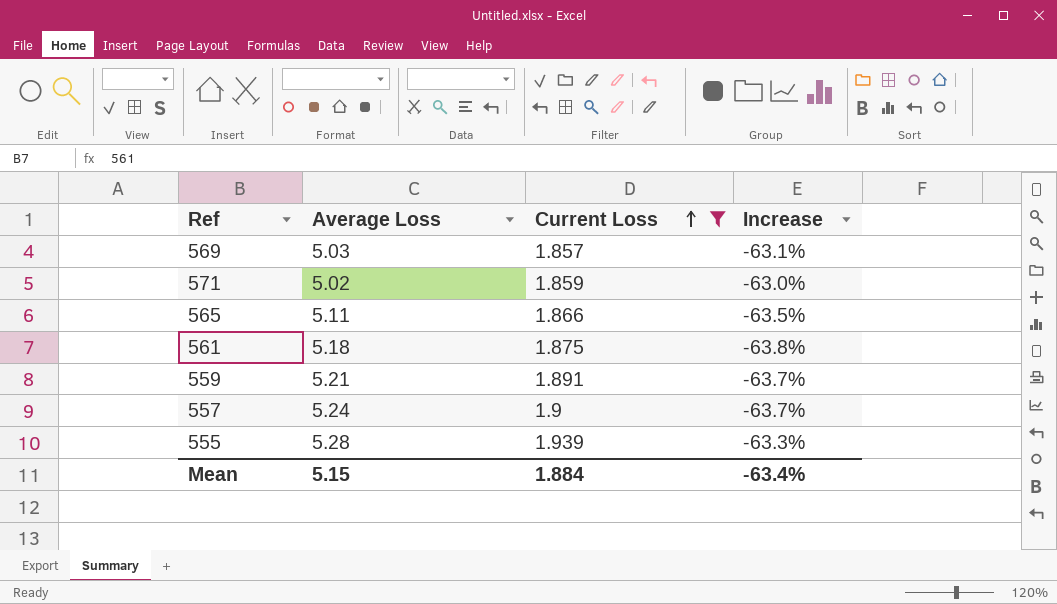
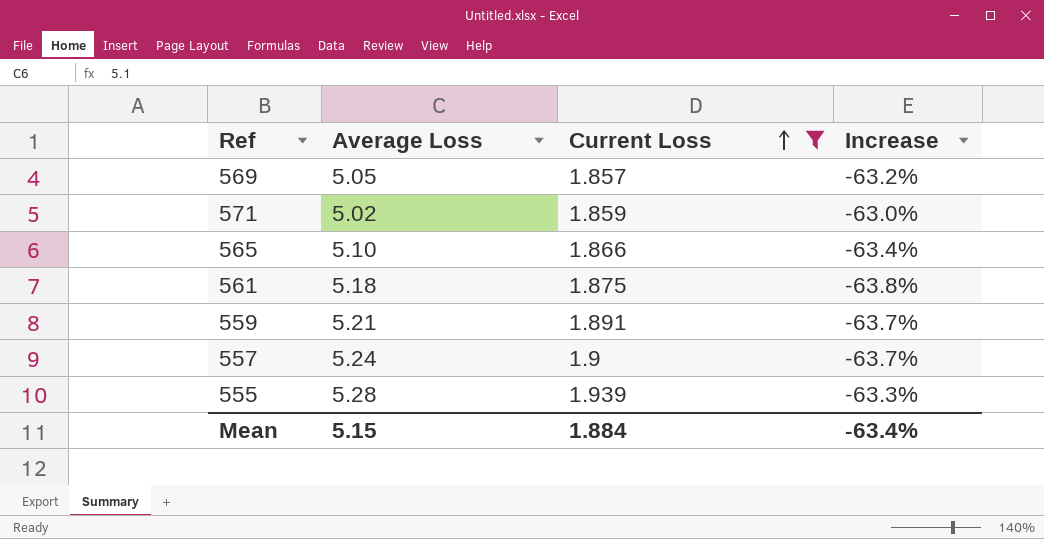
569 | Average Loss: 5.03 -> 5.05
569 | Increase: -63.1% -> -63.2%
565 | Average Loss: 5.11 -> 5.10
565 | Increase: -63.5% -> -63.4%

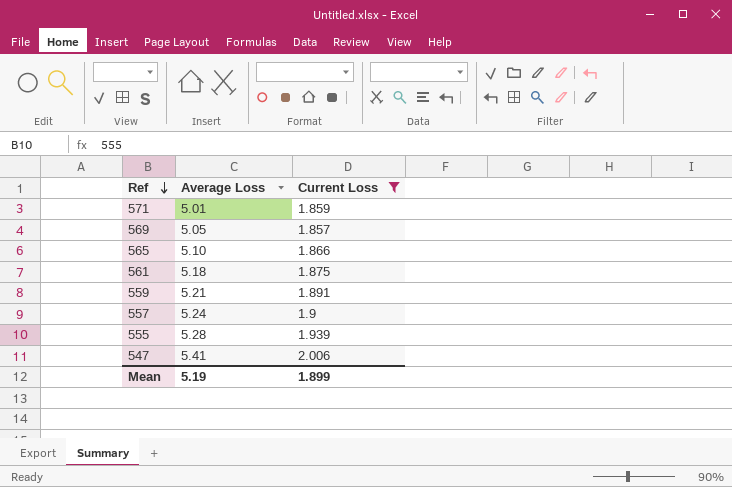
row order: Current Loss ascending -> Ref descending
column Increase | formula: ([Current Loss] - [Average Loss]) / [Average Loss] -> none
571 | Average Loss: 5.02 -> 5.01
row 547: none -> 5.41 | 2.006
Mean | Average Loss: 5.15 -> 5.19
Mean | Current Loss: 1.884 -> 1.899

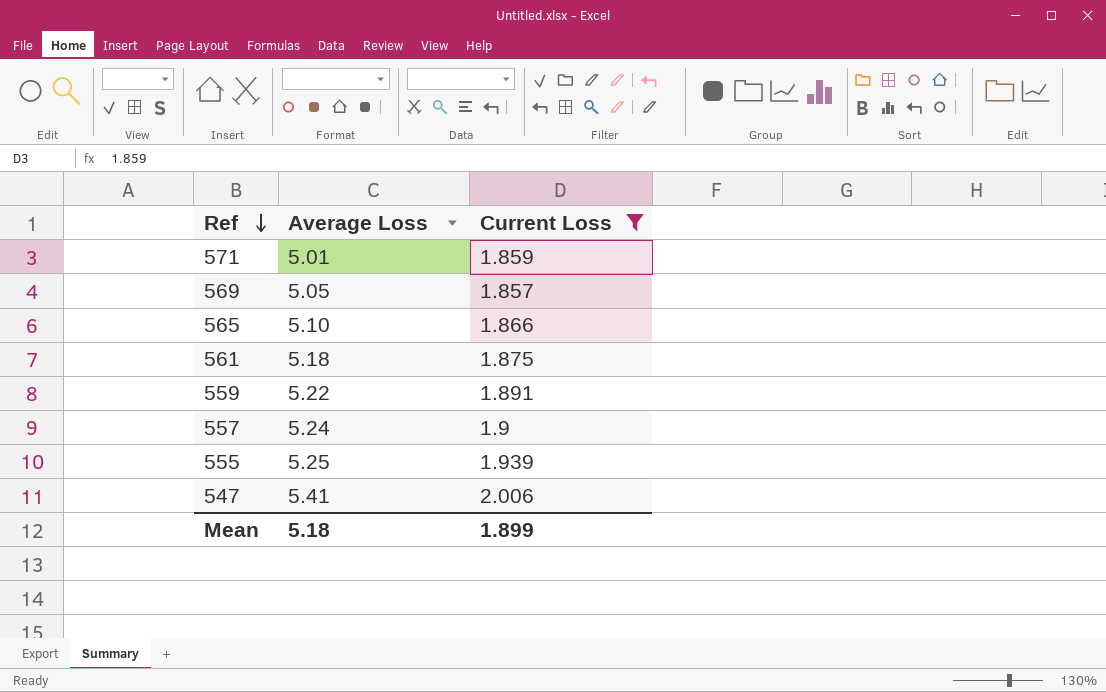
559 | Average Loss: 5.21 -> 5.22
555 | Average Loss: 5.28 -> 5.25
Mean | Average Loss: 5.19 -> 5.18

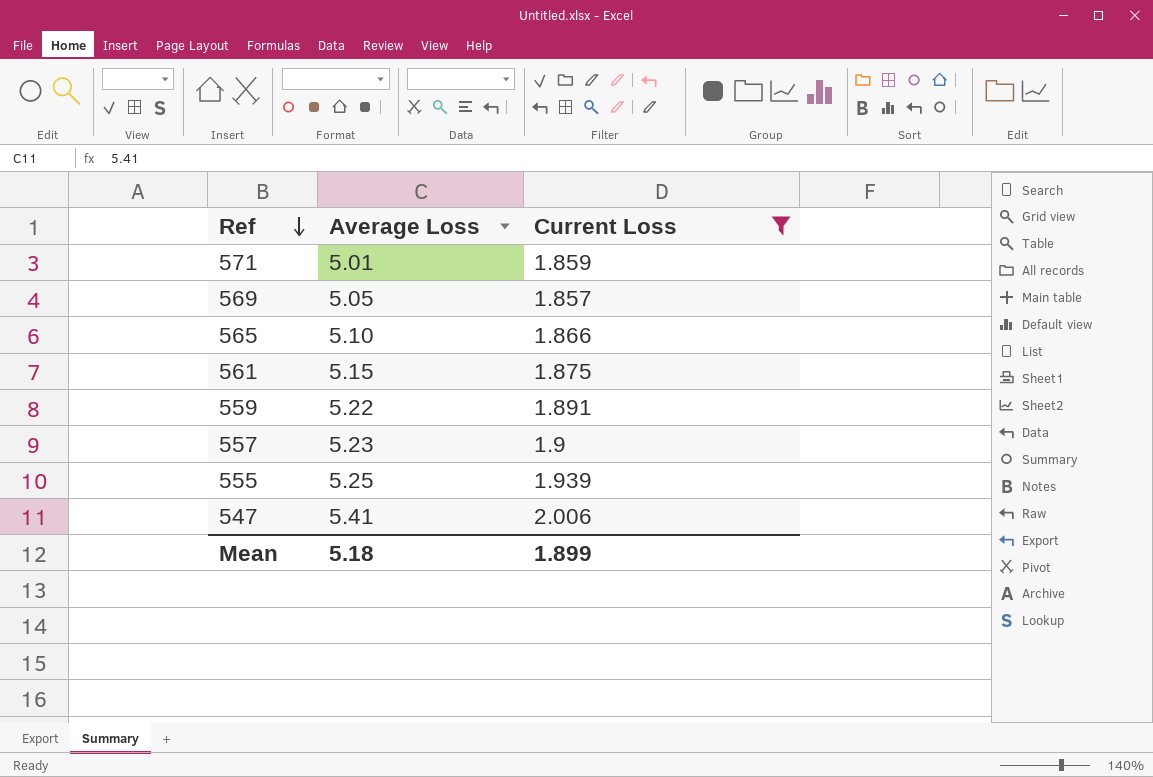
561 | Average Loss: 5.18 -> 5.15
557 | Average Loss: 5.24 -> 5.23

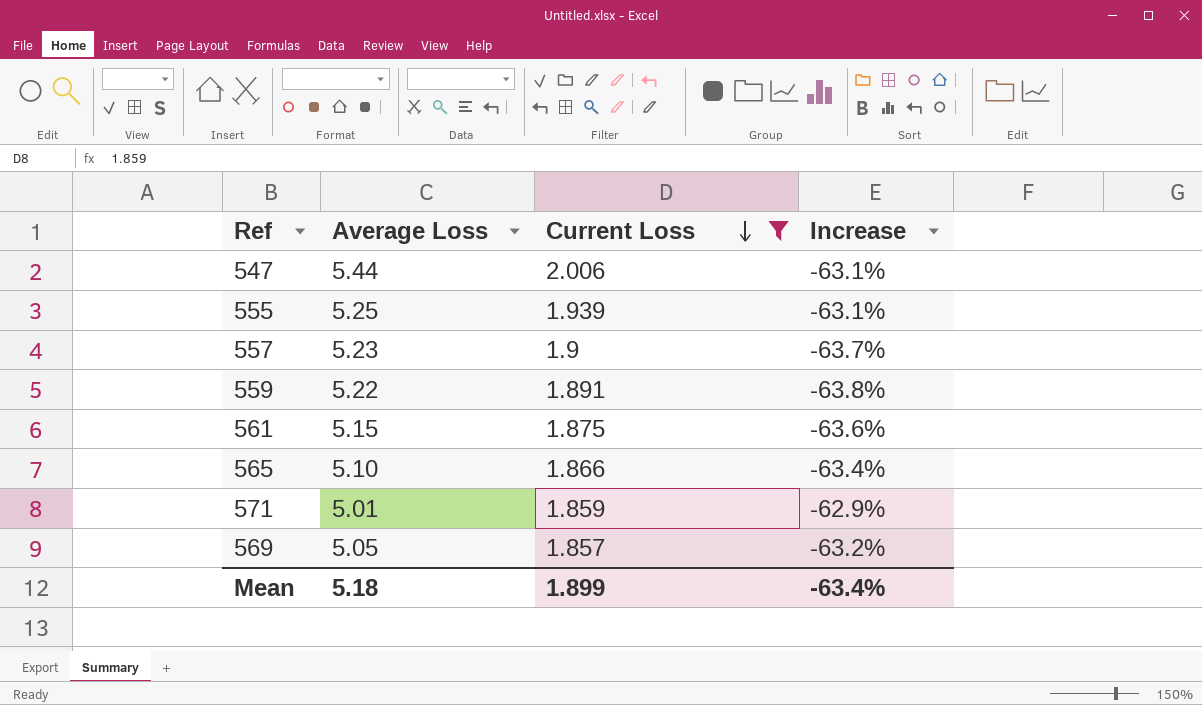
row order: Ref descending -> Current Loss descending
column Increase | formula: none -> ([Current Loss] - [Average Loss]) / [Average Loss]
547 | Average Loss: 5.41 -> 5.44

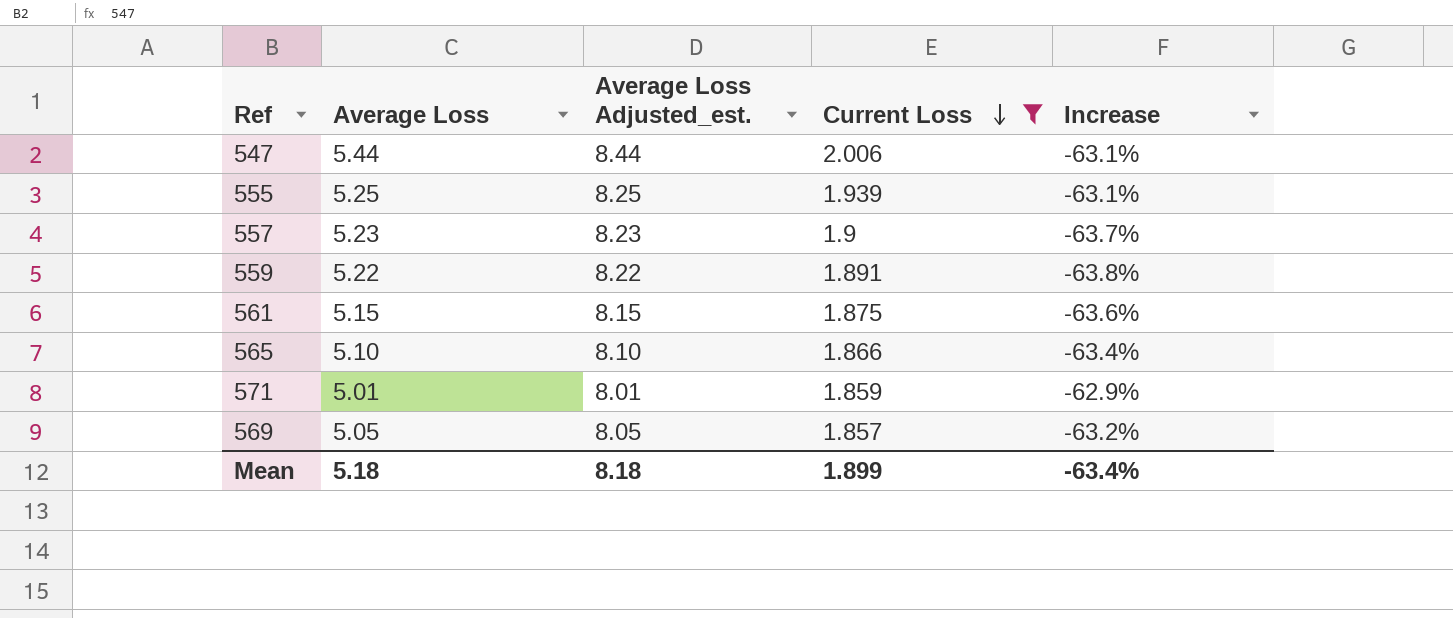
column Average Loss Adjusted_est. | formula: none -> [Average Loss] + 3

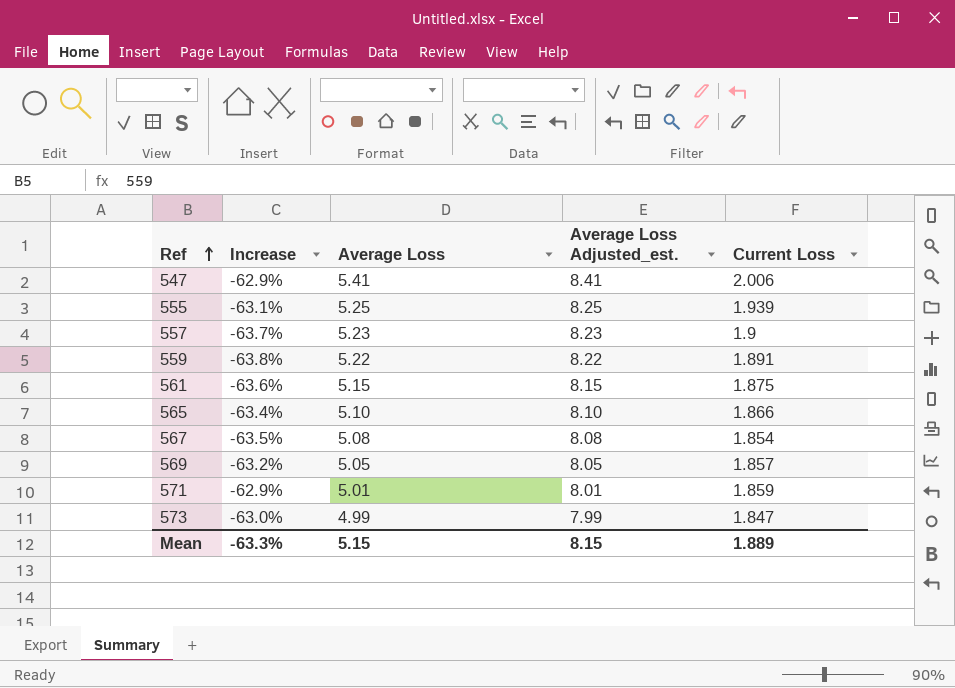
filter: Current Loss >= 1.857 -> none
row order: Current Loss descending -> Ref ascending
column Increase | position: 5 -> 2
547 | Increase: -63.1% -> -62.9%
547 | Average Loss: 5.44 -> 5.41
547 | Average Loss Adjusted_est.: 8.44 -> 8.41
Mean | Increase: -63.4% -> -63.3%
Mean | Average Loss: 5.18 -> 5.15
Mean | Average Loss Adjusted_est.: 8.18 -> 8.15
Mean | Current Loss: 1.899 -> 1.889

